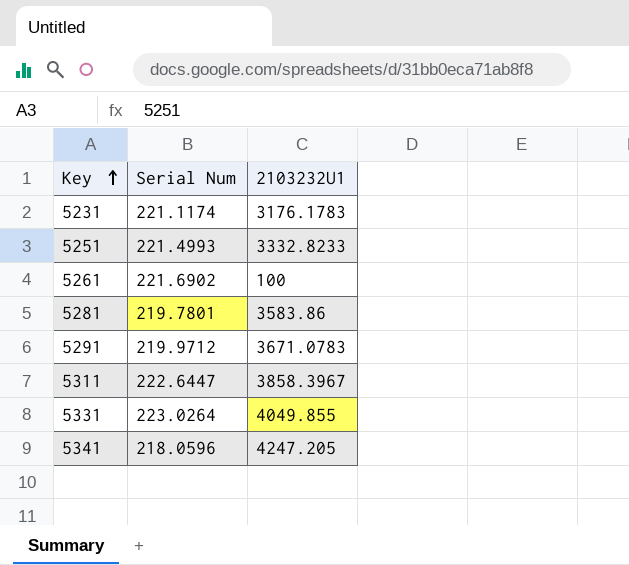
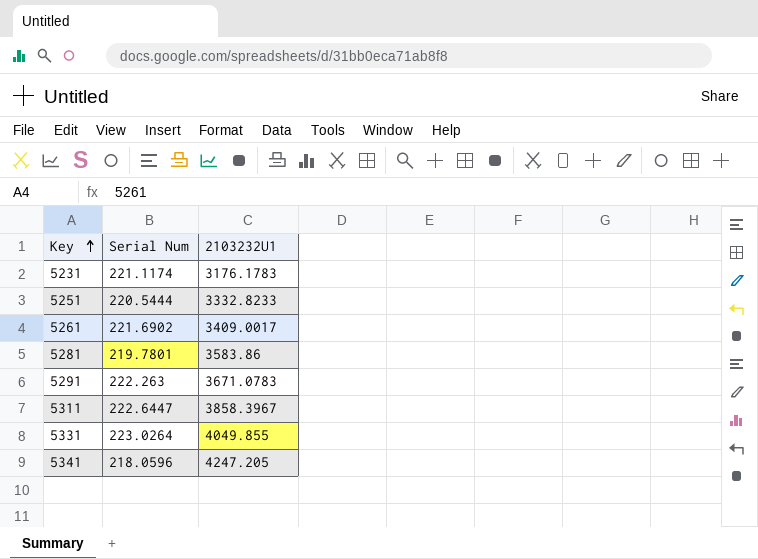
5251 | Serial Num: 221.4993 -> 220.5444
5261 | 2103232U1: 100 -> 3409.0017
5291 | Serial Num: 219.9712 -> 222.263

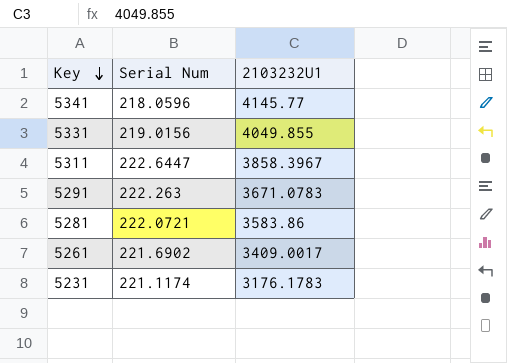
row order: Key ascending -> Key descending
row 5251: 220.5444 | 3332.8233 -> none
5341 | 2103232U1: 4247.205 -> 4145.77
5331 | Serial Num: 223.0264 -> 219.0156
5281 | Serial Num: 219.7801 -> 222.0721

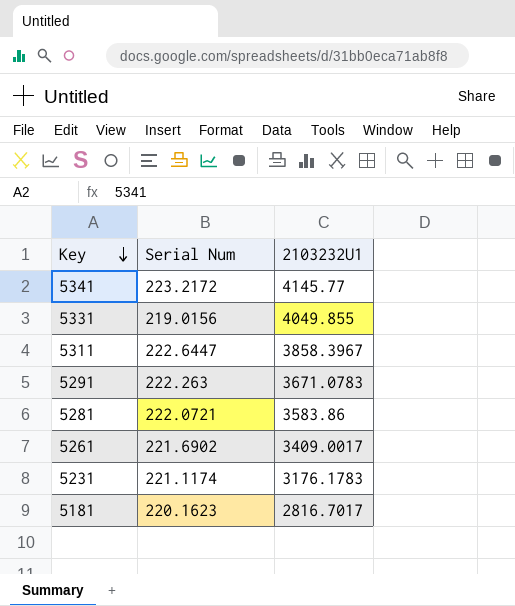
5341 | Serial Num: 218.0596 -> 223.2172
row 5181: none -> 220.1623 | 2816.7017

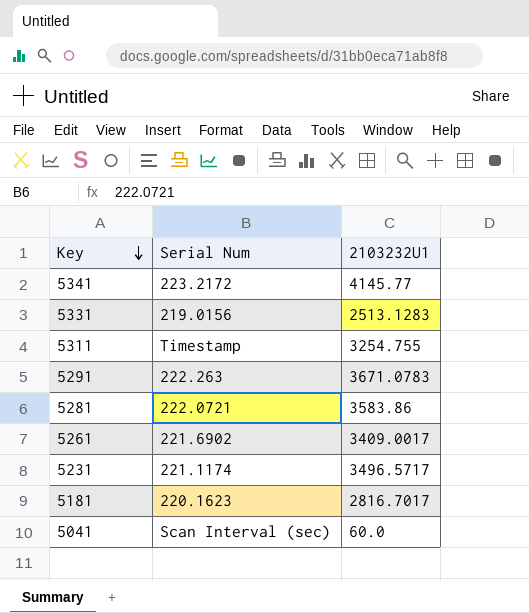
5331 | 2103232U1: 4049.855 -> 2513.1283
5311 | Serial Num: 222.6447 -> Timestamp
5311 | 2103232U1: 3858.3967 -> 3254.755
5231 | 2103232U1: 3176.1783 -> 3496.5717
row 5041: none -> Scan Interval (sec) | 60.0

